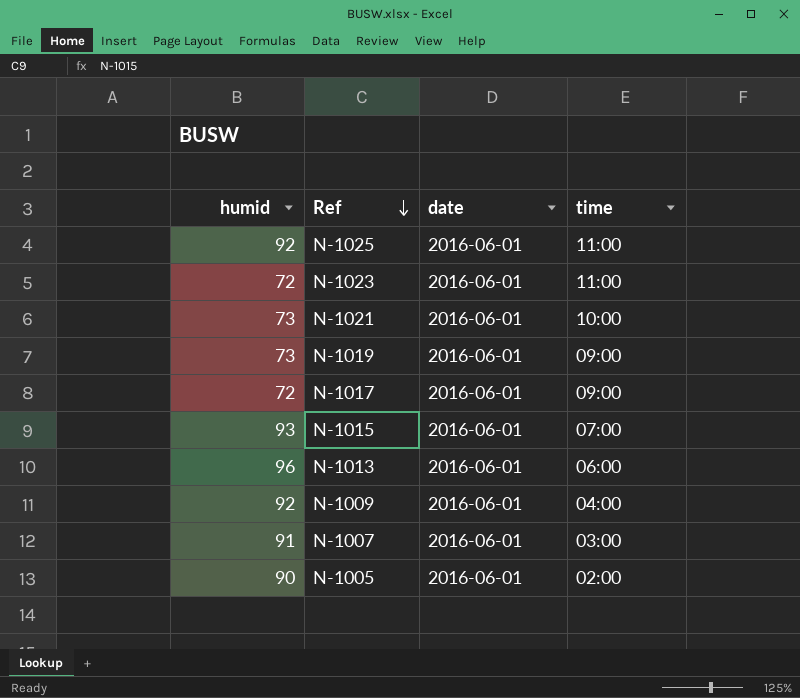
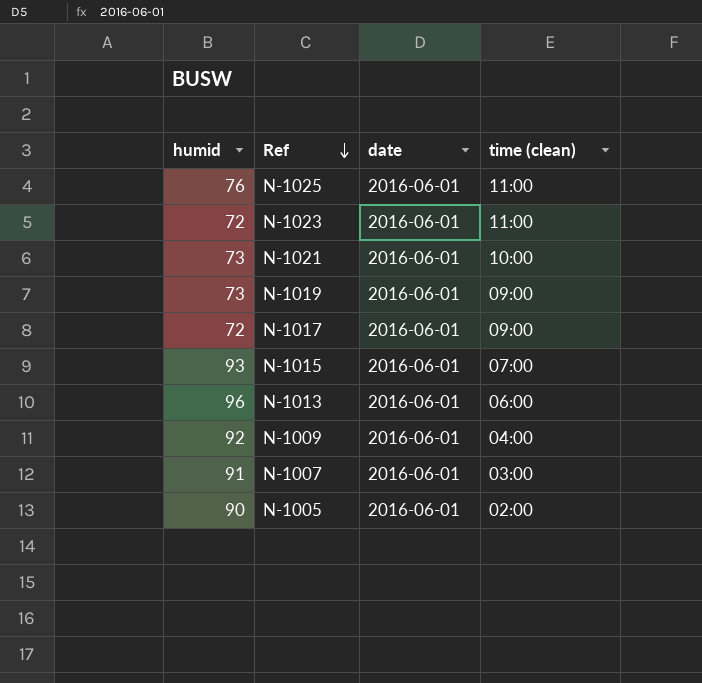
column name: time -> time (clean)
N-1025 | humid: 92 -> 76

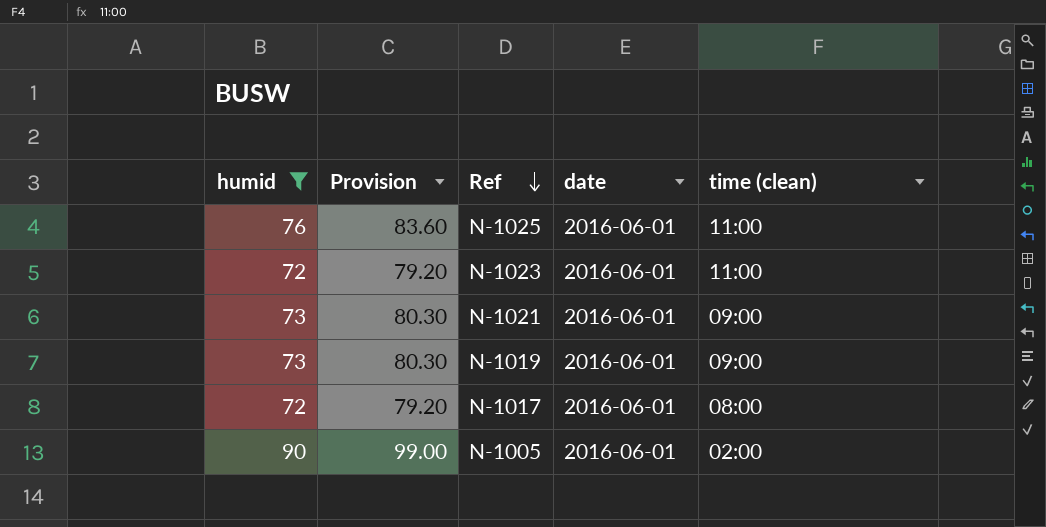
filter: none -> humid <= 90
column Provision | formula: none -> [humid] * 1.1
N-1021 | time (clean): 10:00 -> 09:00
N-1017 | time (clean): 09:00 -> 08:00

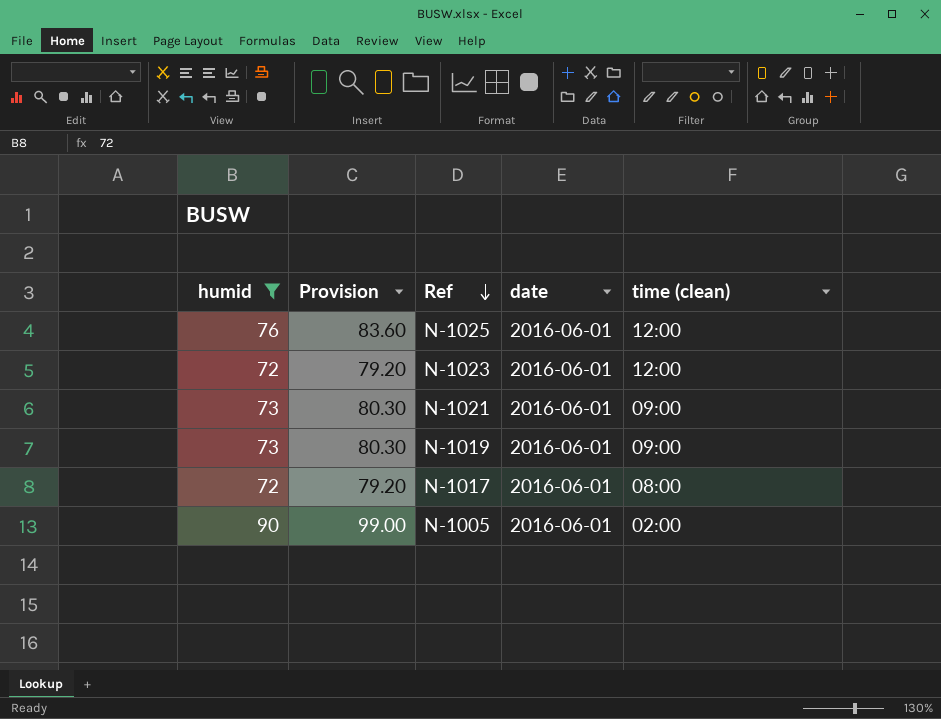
N-1025 | time (clean): 11:00 -> 12:00
N-1023 | time (clean): 11:00 -> 12:00

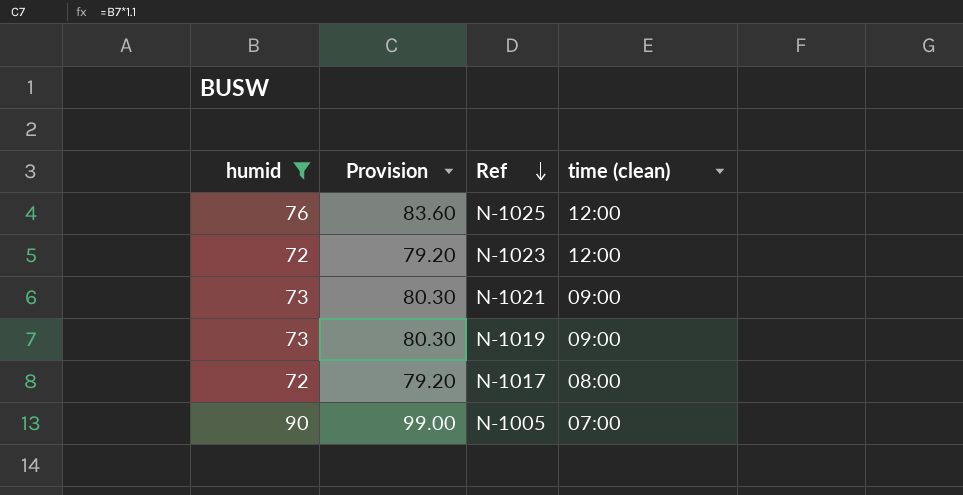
column date | position: 4 -> none
N-1005 | time (clean): 02:00 -> 07:00

